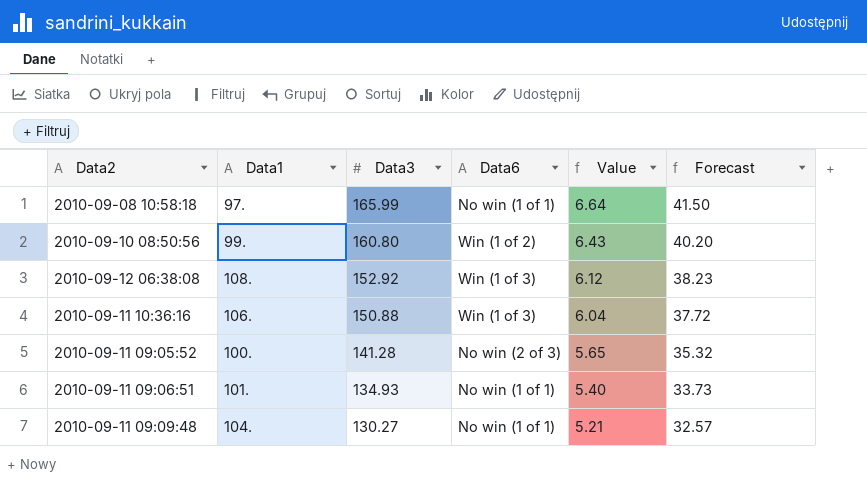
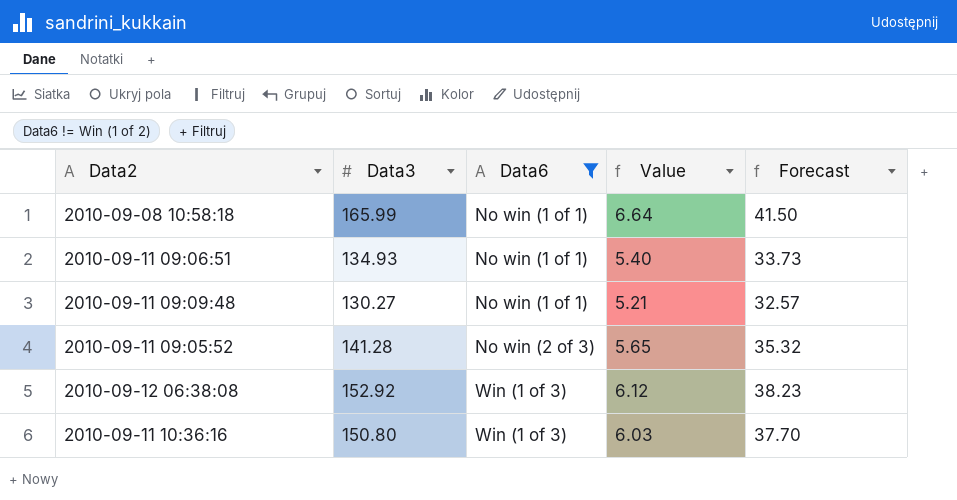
filter: none -> Data6 != Win (1 of 2)
row order: Data3 descending -> Data6 ascending
column Data1 | position: 2 -> none
2010-09-11 10:36:16 | Data3: 150.88 -> 150.80
2010-09-11 10:36:16 | Value: 6.04 -> 6.03
2010-09-11 10:36:16 | Forecast: 37.72 -> 37.70

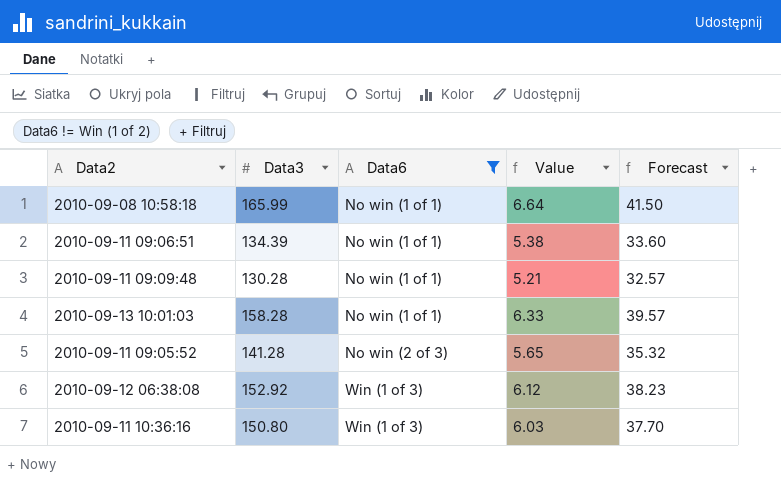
2010-09-11 09:06:51 | Data3: 134.93 -> 134.39
2010-09-11 09:06:51 | Value: 5.40 -> 5.38
2010-09-11 09:06:51 | Forecast: 33.73 -> 33.60
2010-09-11 09:09:48 | Data3: 130.27 -> 130.28
row 2010-09-13 10:01:03: none -> 158.28 | No win (1 of 1) | 6.33 | 39.57

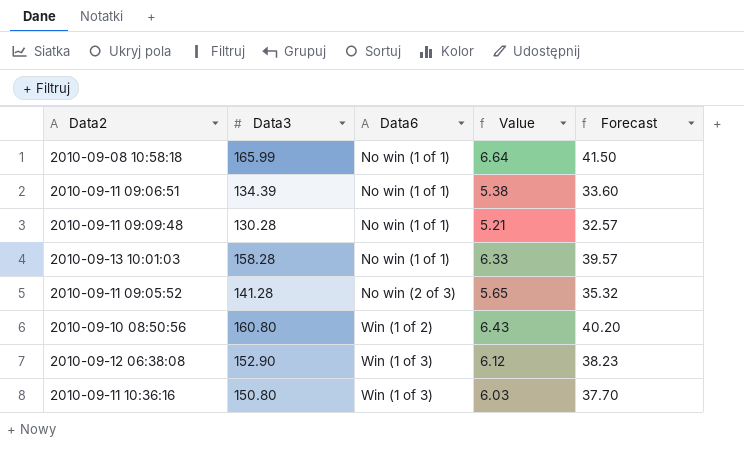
filter: Data6 != Win (1 of 2) -> none
2010-09-12 06:38:08 | Data3: 152.92 -> 152.90

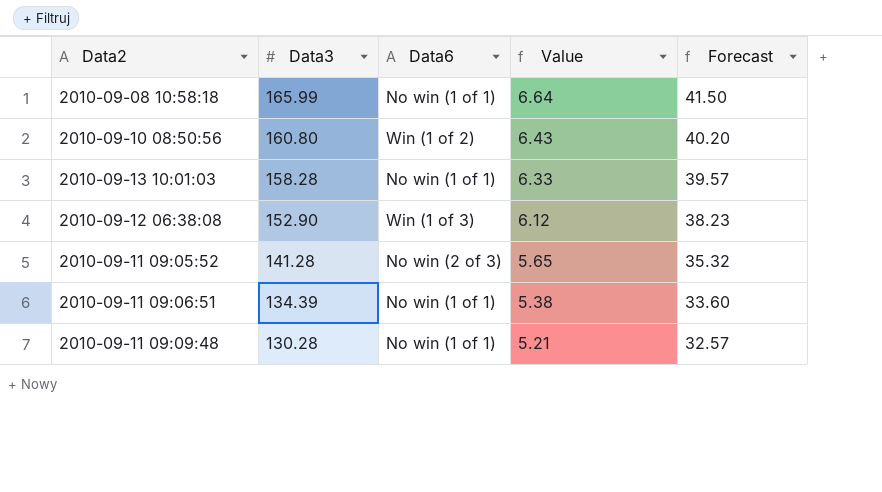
row order: Data6 ascending -> Data3 descending
row 2010-09-11 10:36:16: 150.80 | Win (1 of 3) | 6.03 | 37.70 -> none

